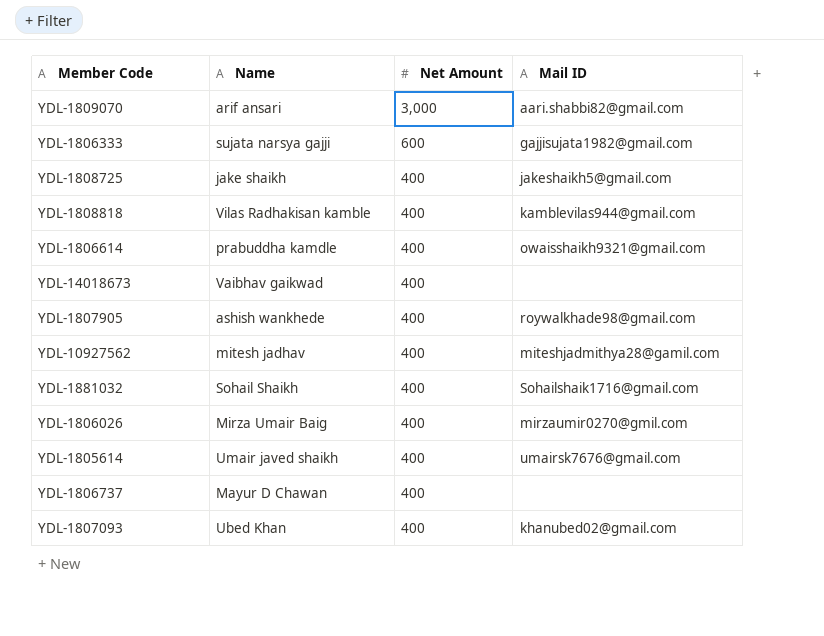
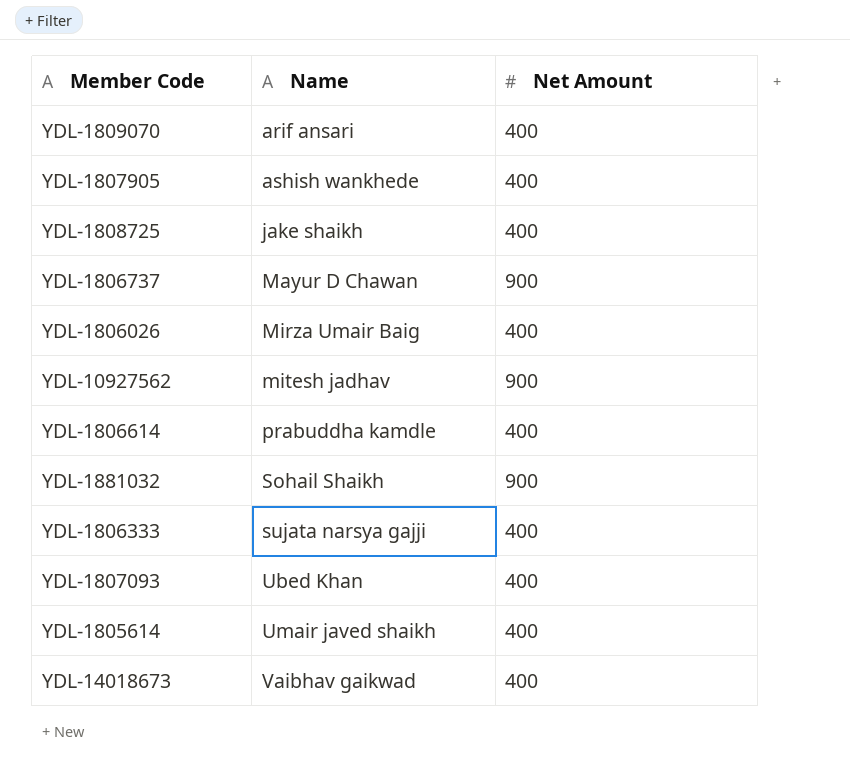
row order: Net Amount descending -> Name ascending
column Mail ID | position: 4 -> none
row YDL-1808818: Vilas Radhakisan kamble | 400 | kamblevilas944@gmail.com -> none
YDL-1809070 | Net Amount: 3,000 -> 400
YDL-1806737 | Net Amount: 400 -> 900
YDL-10927562 | Net Amount: 400 -> 900
YDL-1881032 | Net Amount: 400 -> 900
YDL-1806333 | Net Amount: 600 -> 400

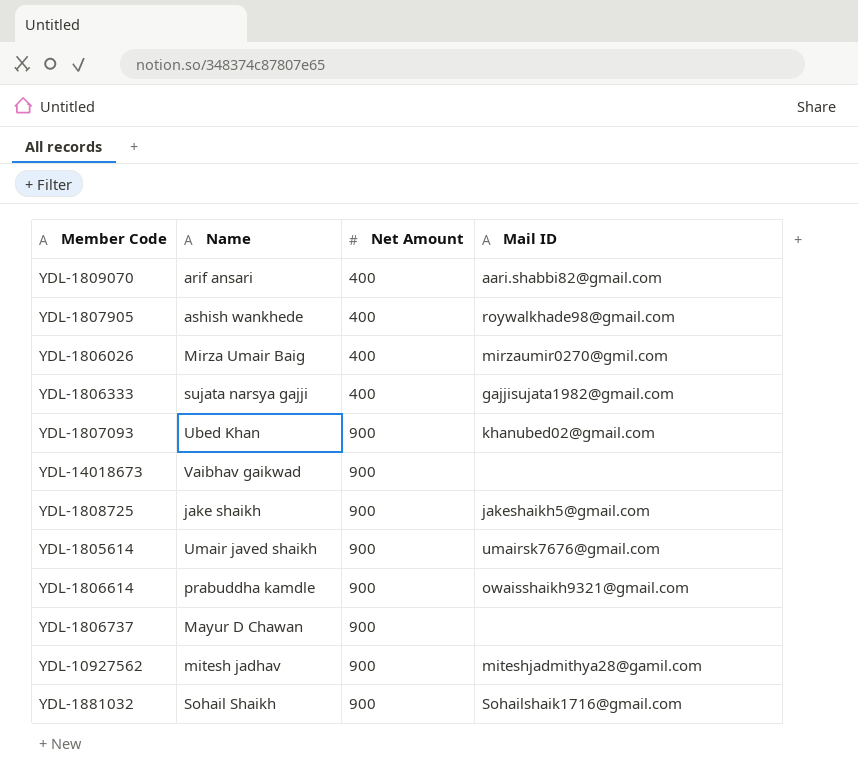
row order: Name ascending -> Net Amount ascending
column Mail ID | position: none -> 4
YDL-1807093 | Net Amount: 400 -> 900
YDL-14018673 | Net Amount: 400 -> 900
YDL-1808725 | Net Amount: 400 -> 900
YDL-1805614 | Net Amount: 400 -> 900
YDL-1806614 | Net Amount: 400 -> 900

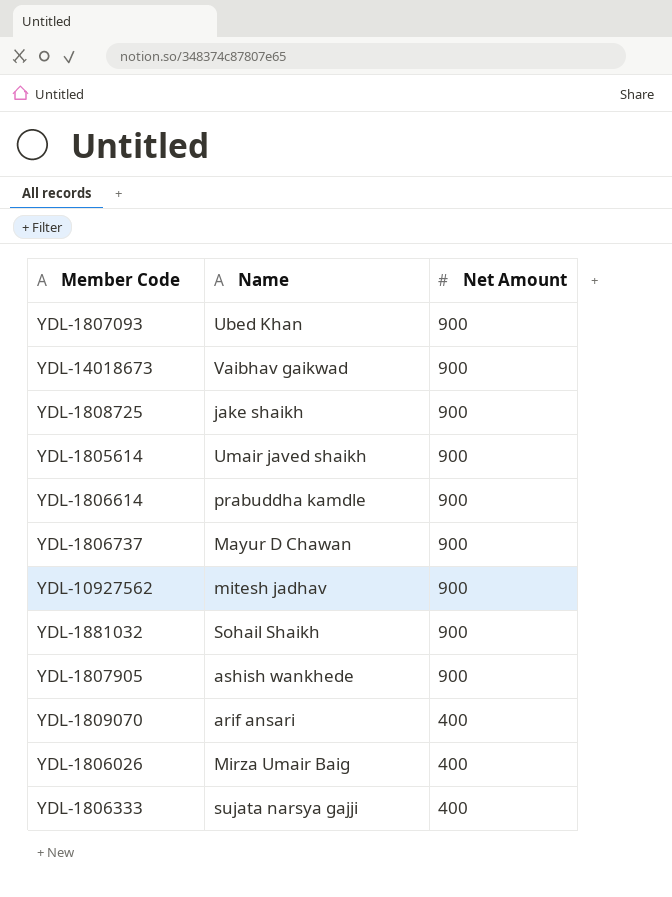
row order: Net Amount ascending -> Net Amount descending
column Mail ID | position: 4 -> none
YDL-1807905 | Net Amount: 400 -> 900

